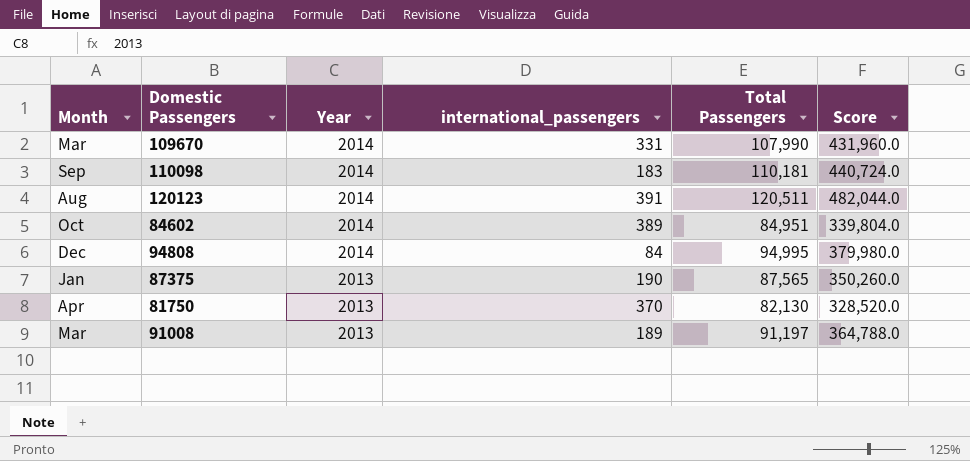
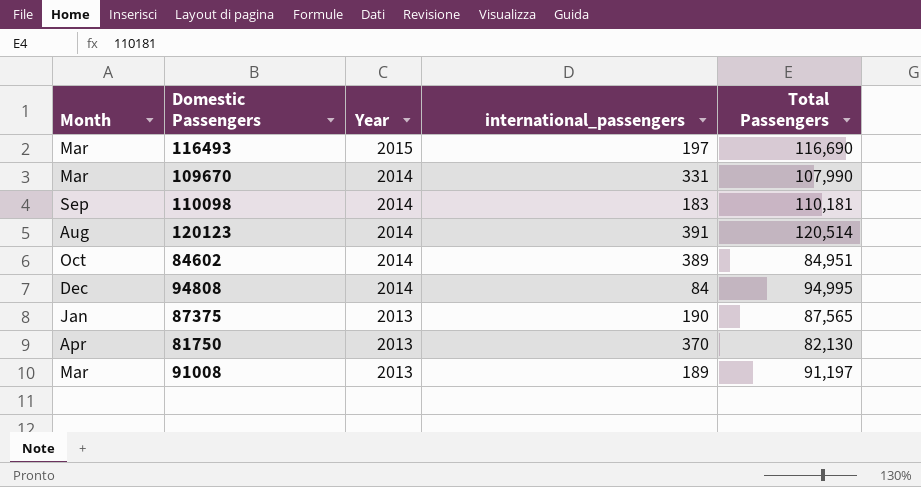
column Score | formula: [Total Passengers] * 4 -> none
row 116493: none -> Mar | 2015 | 197 | 116,690
120123 | Total Passengers: 120,511 -> 120,514

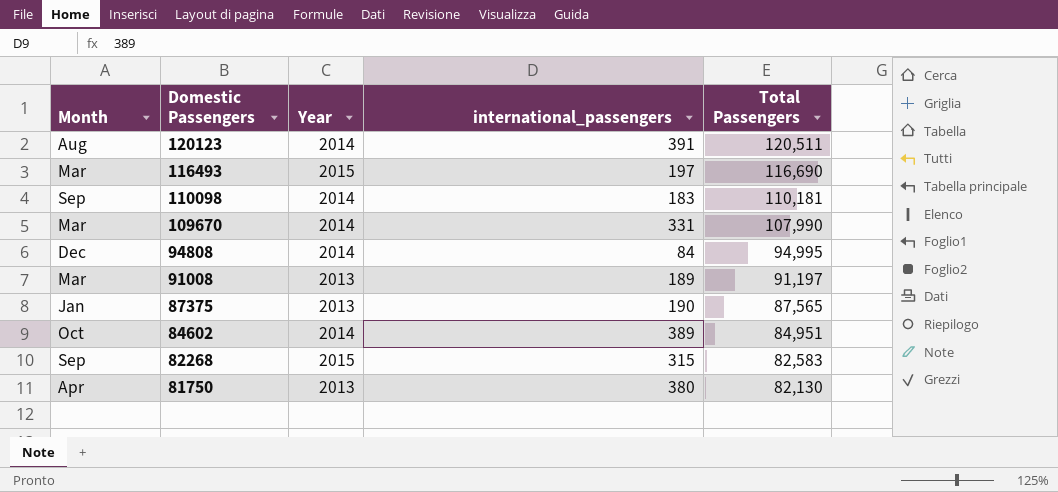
row order: Year descending -> Domestic Passengers descending
120123 | Total Passengers: 120,514 -> 120,511
row 82268: none -> Sep | 2015 | 315 | 82,583
81750 | international_passengers: 370 -> 380

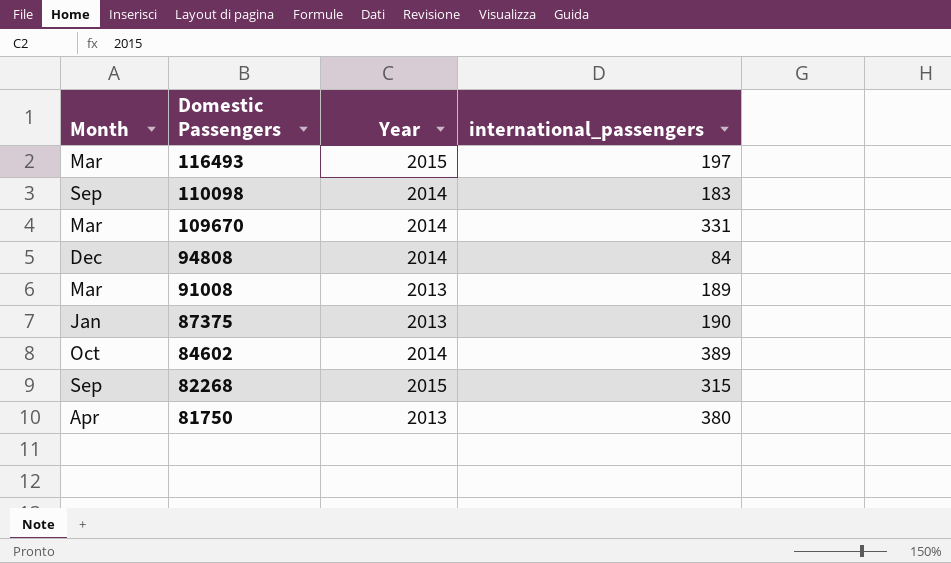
column Total Passengers | position: 5 -> none
row 120123: Aug | 2014 | 391 | 120,511 -> none

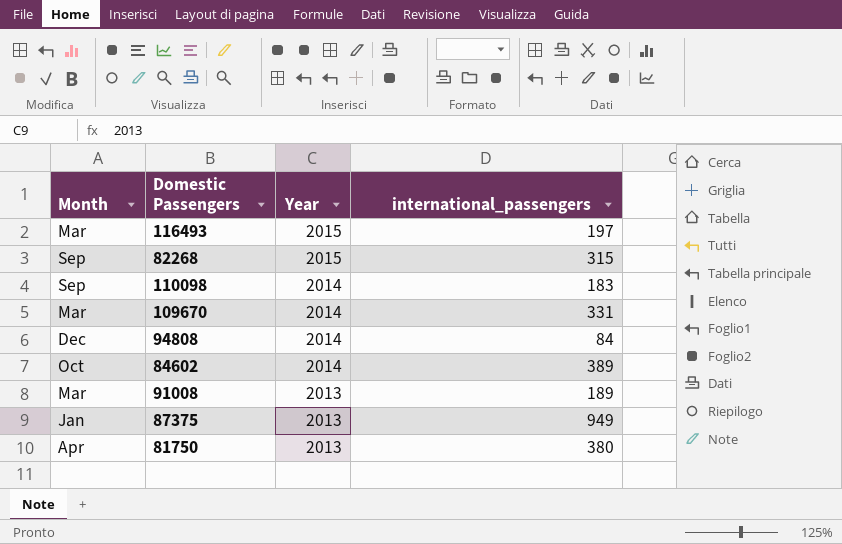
row order: Domestic Passengers descending -> Year descending
87375 | international_passengers: 190 -> 949

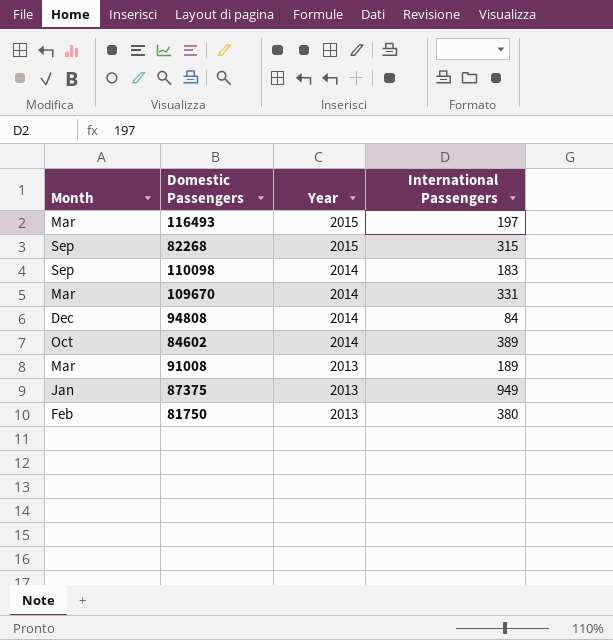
column name: international_passengers -> International Passengers
81750 | Month: Apr -> Feb

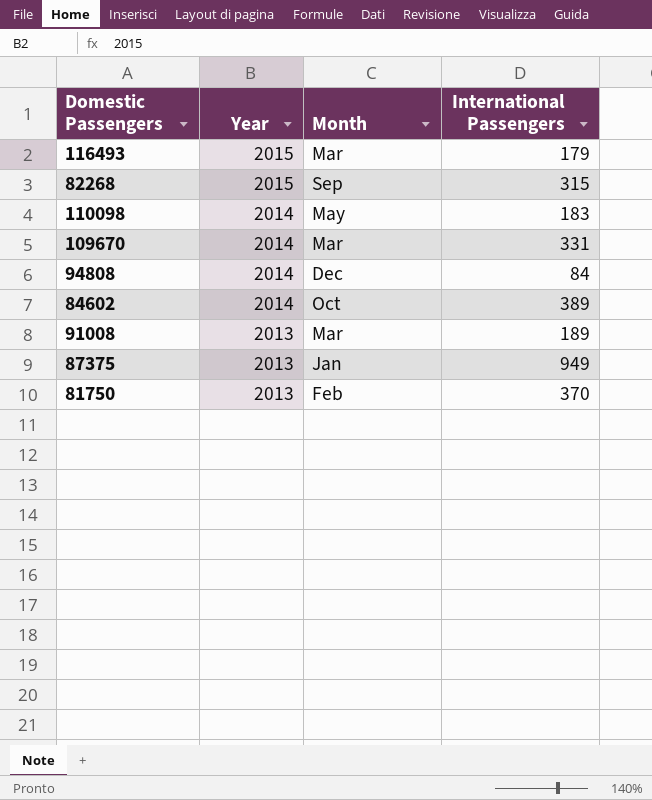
column Month | position: 1 -> 3
116493 | International Passengers: 197 -> 179
110098 | Month: Sep -> May
81750 | International Passengers: 380 -> 370

